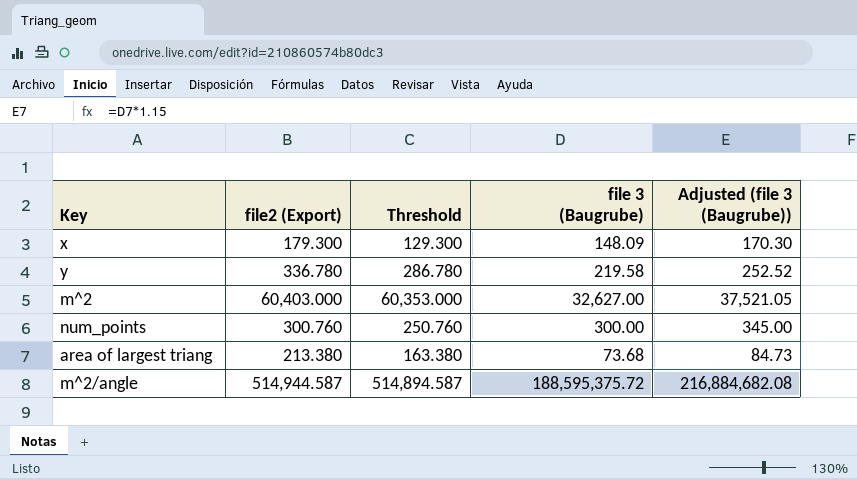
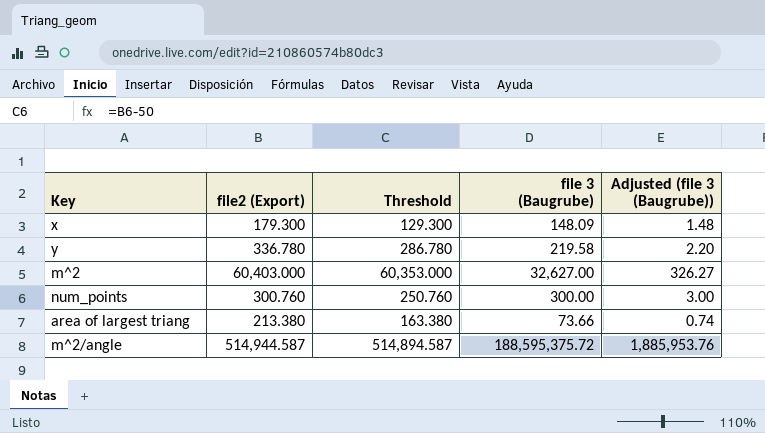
column Adjusted (file 3 (Baugrube)) | formula: [file 3 (Baugrube)] * 1.15 -> [file 3 (Baugrube)] * 0.01
area of largest triang | file 3 (Baugrube): 73.68 -> 73.66

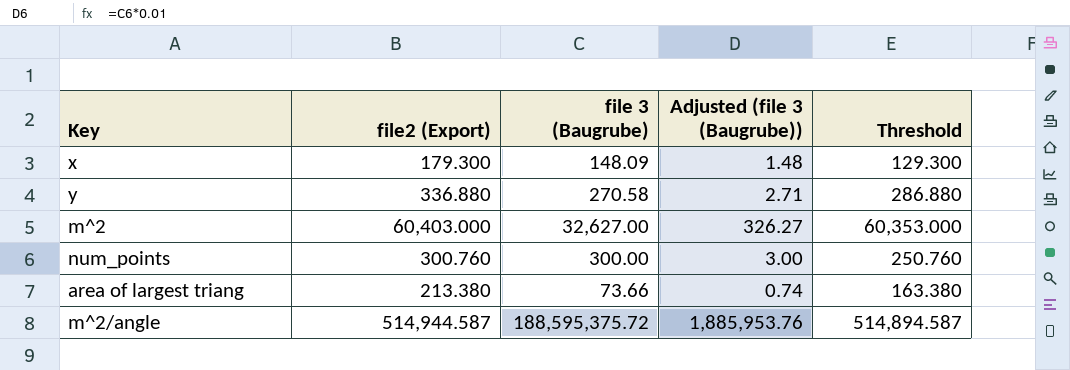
column Threshold | position: 3 -> 5
y | file2 (Export): 336.780 -> 336.880
y | file 3 (Baugrube): 219.58 -> 270.58
y | Adjusted (file 3 (Baugrube)): 2.20 -> 2.71
y | Threshold: 286.780 -> 286.880

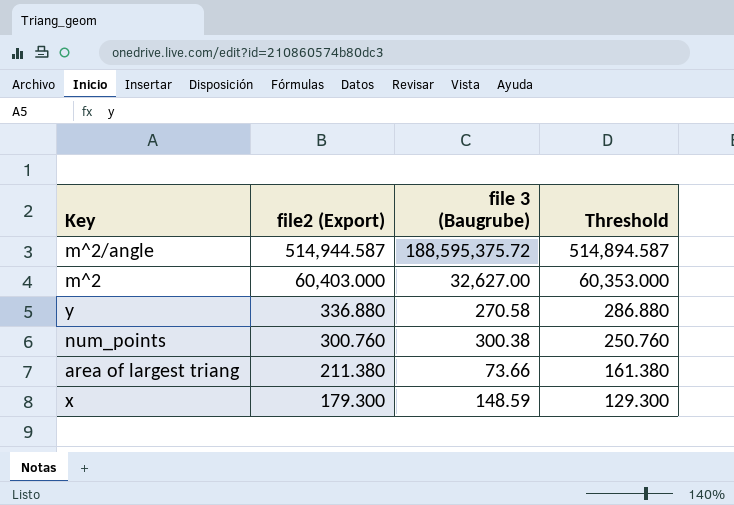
row order: none -> file2 (Export) descending
column Adjusted (file 3 (Baugrube)) | formula: [file 3 (Baugrube)] * 0.01 -> none
num_points | file 3 (Baugrube): 300.00 -> 300.38
area of largest triang | file2 (Export): 213.380 -> 211.380
area of largest triang | Threshold: 163.380 -> 161.380
x | file 3 (Baugrube): 148.09 -> 148.59

